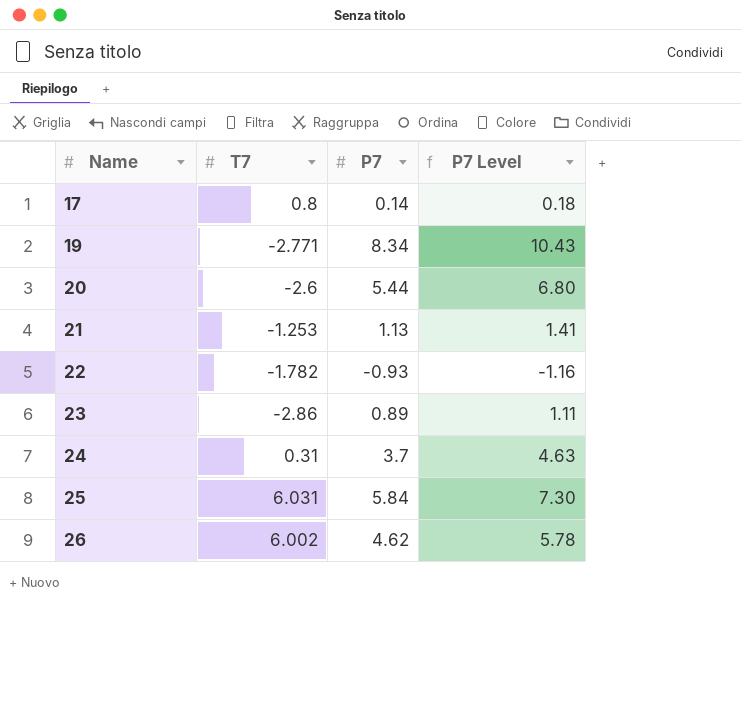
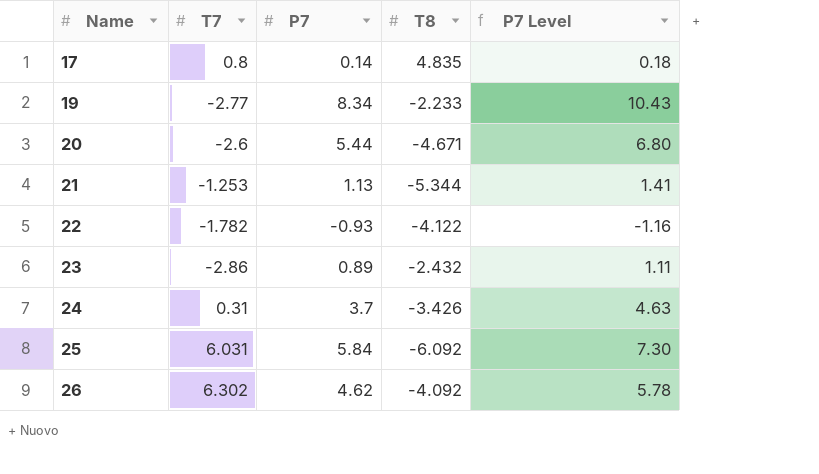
column T8 | position: none -> 4
19 | T7: -2.771 -> -2.77
26 | T7: 6.002 -> 6.302

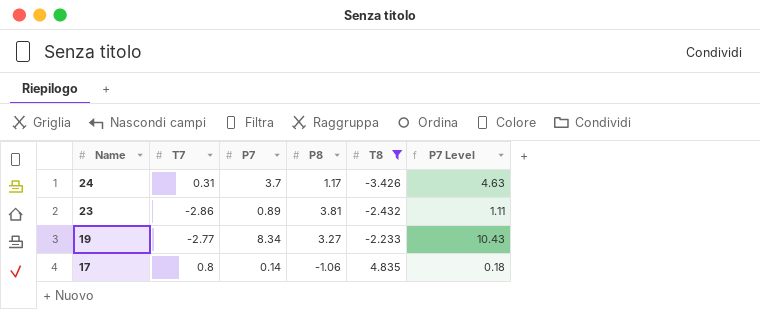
filter: none -> T8 >= -3.426
row order: Name ascending -> Name descending
column P8 | position: none -> 4

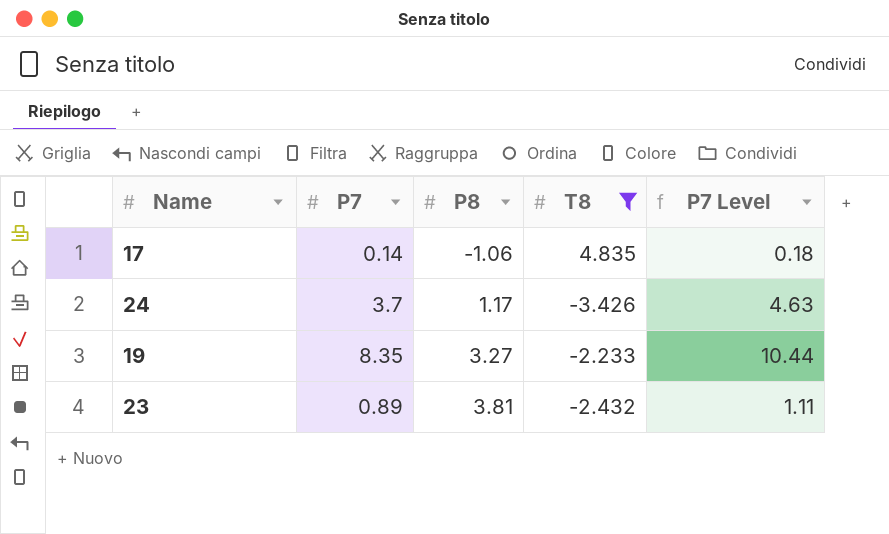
row order: Name descending -> P8 ascending
column T7 | position: 2 -> none
19 | P7: 8.34 -> 8.35
19 | P7 Level: 10.43 -> 10.44

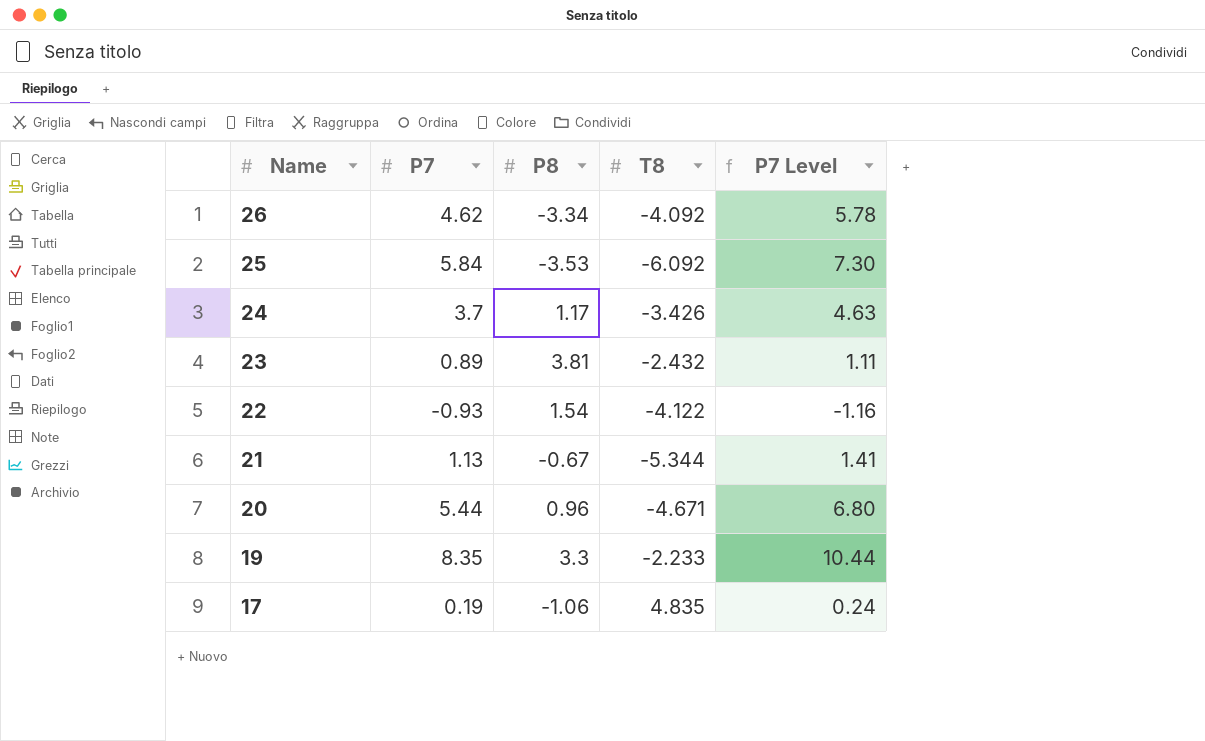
filter: T8 >= -3.426 -> none
row order: P8 ascending -> Name descending
19 | P8: 3.27 -> 3.3
17 | P7: 0.14 -> 0.19
17 | P7 Level: 0.18 -> 0.24

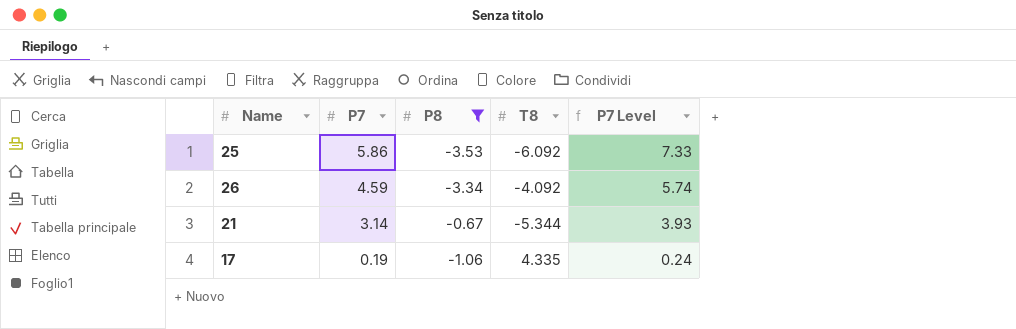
filter: none -> P8 <= -0.67
row order: Name descending -> P7 descending
25 | P7: 5.84 -> 5.86
25 | P7 Level: 7.30 -> 7.33
26 | P7: 4.62 -> 4.59
26 | P7 Level: 5.78 -> 5.74
21 | P7: 1.13 -> 3.14
21 | P7 Level: 1.41 -> 3.93
17 | T8: 4.835 -> 4.335

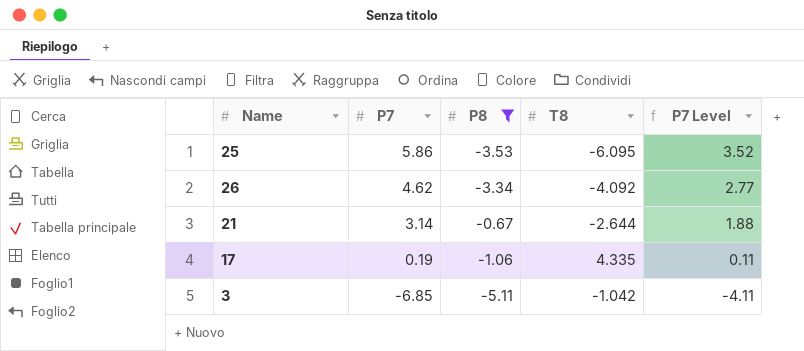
column P7 Level | formula: [P7] * 1.25 -> [P7] * 0.6
25 | T8: -6.092 -> -6.095
26 | P7: 4.59 -> 4.62
21 | T8: -5.344 -> -2.644
row 3: none -> -6.85 | -5.11 | -1.042 | -4.11

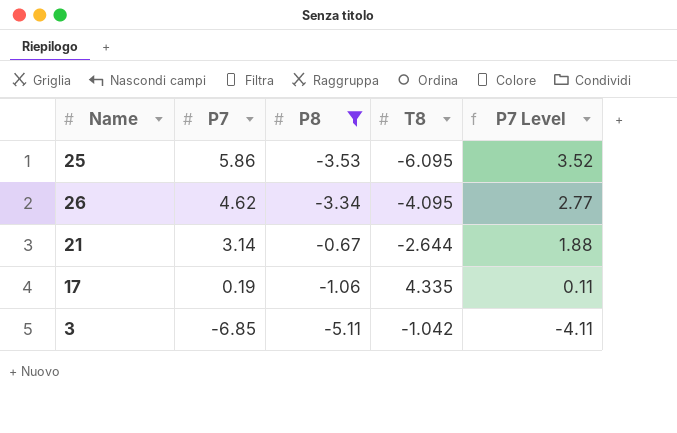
26 | T8: -4.092 -> -4.095

